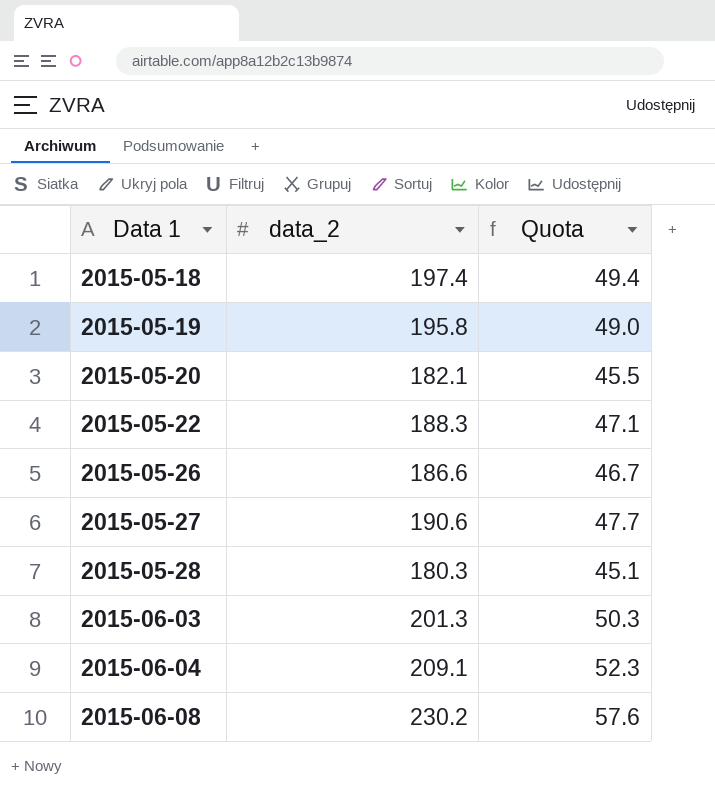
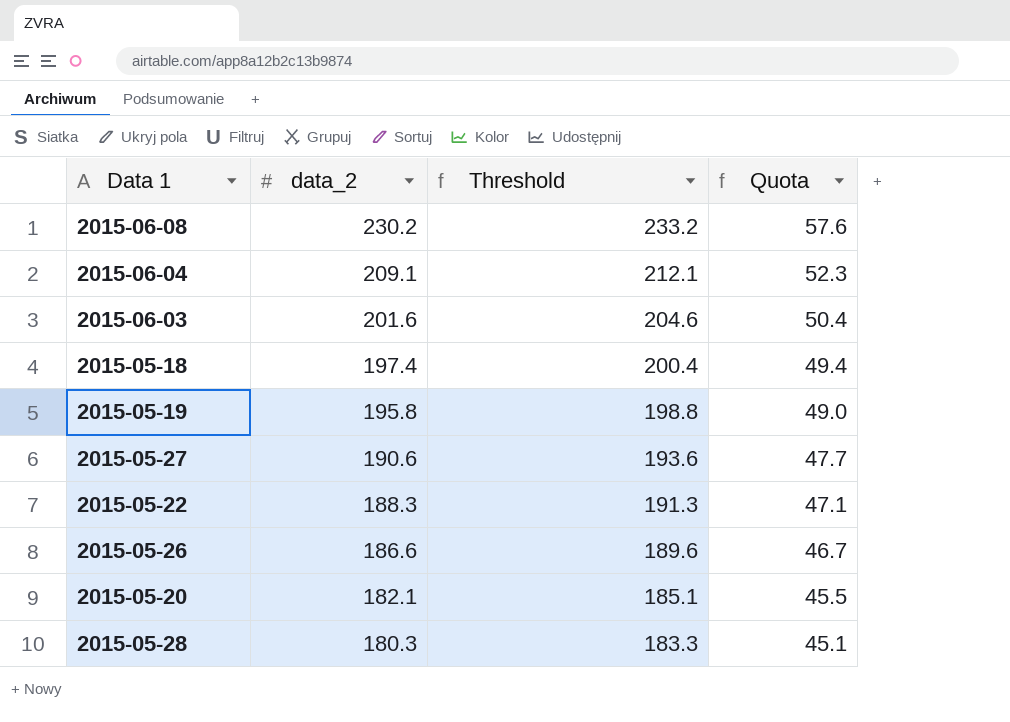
row order: Data 1 ascending -> data_2 descending
column Threshold | formula: none -> [data_2] + 3
2015-06-03 | data_2: 201.3 -> 201.6
2015-06-03 | Quota: 50.3 -> 50.4

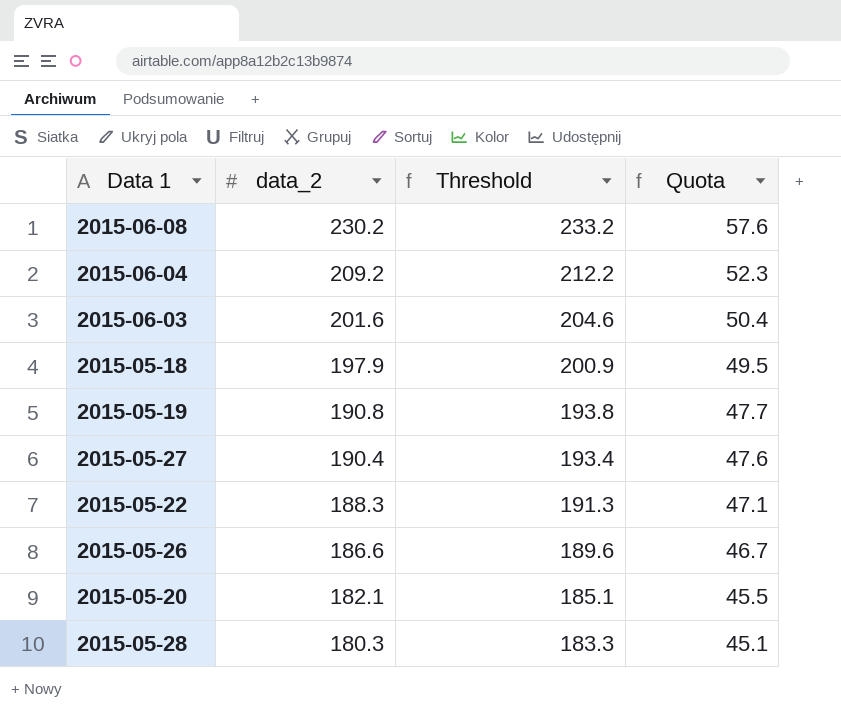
2015-06-04 | data_2: 209.1 -> 209.2
2015-06-04 | Threshold: 212.1 -> 212.2
2015-05-18 | data_2: 197.4 -> 197.9
2015-05-18 | Threshold: 200.4 -> 200.9
2015-05-18 | Quota: 49.4 -> 49.5
2015-05-19 | data_2: 195.8 -> 190.8
2015-05-19 | Threshold: 198.8 -> 193.8
2015-05-19 | Quota: 49.0 -> 47.7
2015-05-27 | data_2: 190.6 -> 190.4
2015-05-27 | Threshold: 193.6 -> 193.4
2015-05-27 | Quota: 47.7 -> 47.6

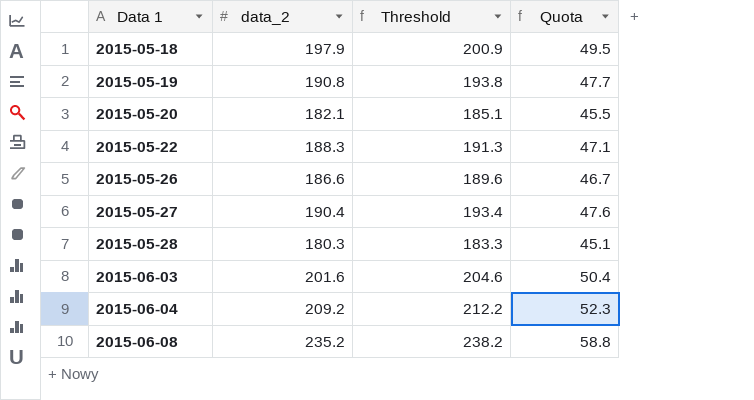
row order: data_2 descending -> Data 1 ascending
2015-06-08 | data_2: 230.2 -> 235.2
2015-06-08 | Threshold: 233.2 -> 238.2
2015-06-08 | Quota: 57.6 -> 58.8

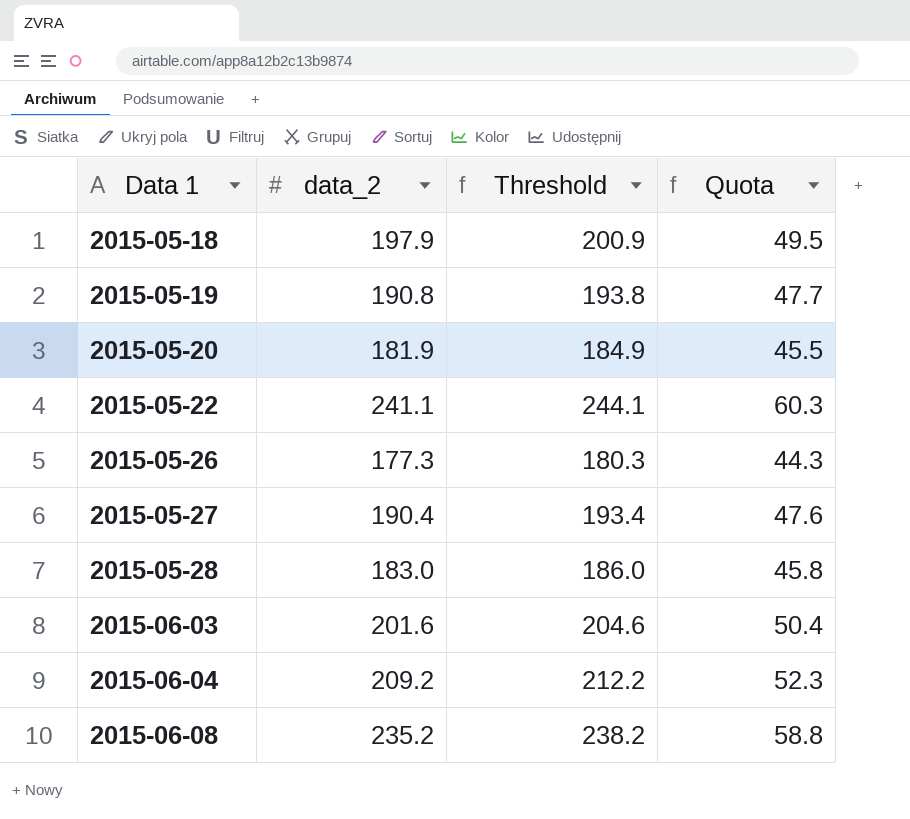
2015-05-20 | data_2: 182.1 -> 181.9
2015-05-20 | Threshold: 185.1 -> 184.9
2015-05-22 | data_2: 188.3 -> 241.1
2015-05-22 | Threshold: 191.3 -> 244.1
2015-05-22 | Quota: 47.1 -> 60.3
2015-05-26 | data_2: 186.6 -> 177.3
2015-05-26 | Threshold: 189.6 -> 180.3
2015-05-26 | Quota: 46.7 -> 44.3
2015-05-28 | data_2: 180.3 -> 183.0
2015-05-28 | Threshold: 183.3 -> 186.0
2015-05-28 | Quota: 45.1 -> 45.8

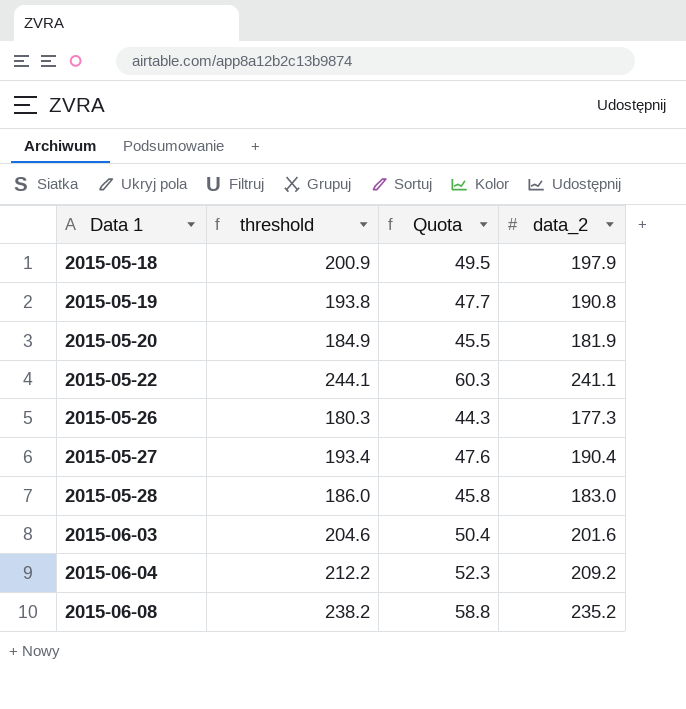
column name: Threshold -> threshold
column data_2 | position: 2 -> 4

